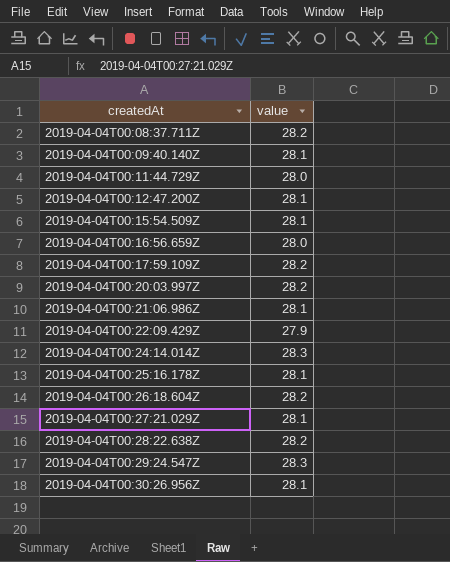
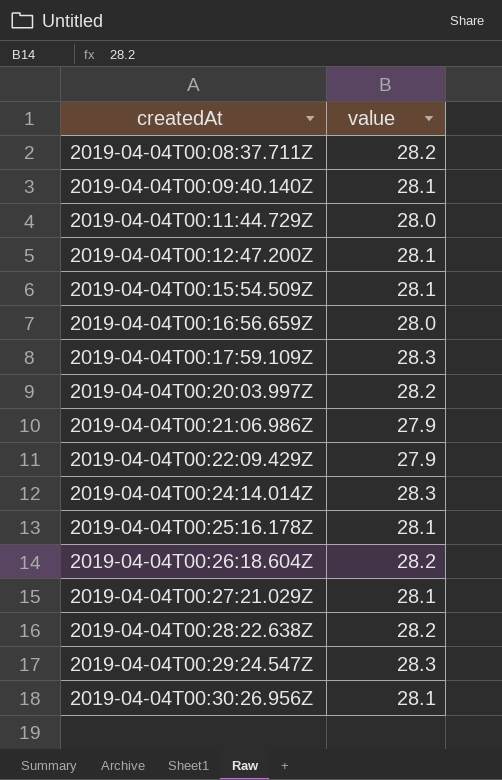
2019-04-04T00:17:59.109Z | value: 28.2 -> 28.3
2019-04-04T00:21:06.986Z | value: 28.1 -> 27.9

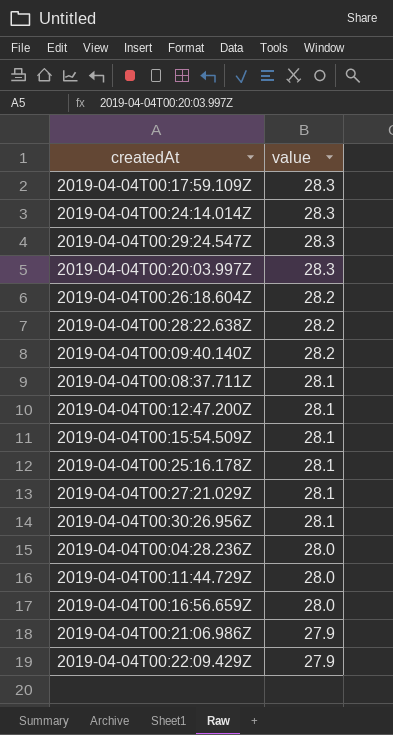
row order: createdAt ascending -> value descending
2019-04-04T00:20:03.997Z | value: 28.2 -> 28.3
2019-04-04T00:09:40.140Z | value: 28.1 -> 28.2
2019-04-04T00:08:37.711Z | value: 28.2 -> 28.1
row 2019-04-04T00:04:28.236Z: none -> 28.0

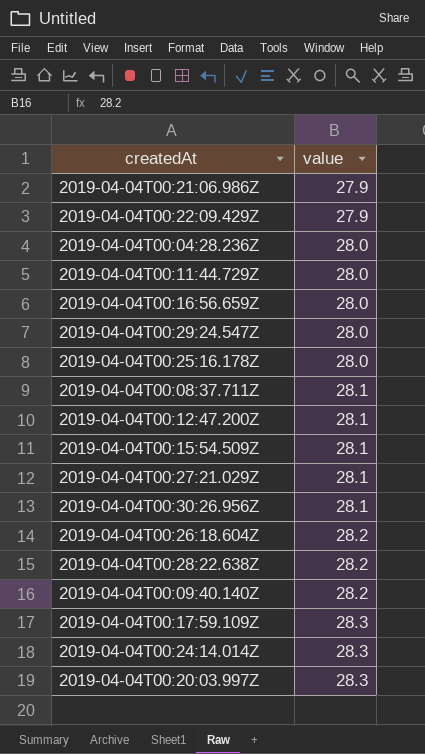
row order: value descending -> value ascending
2019-04-04T00:29:24.547Z | value: 28.3 -> 28.0
2019-04-04T00:25:16.178Z | value: 28.1 -> 28.0

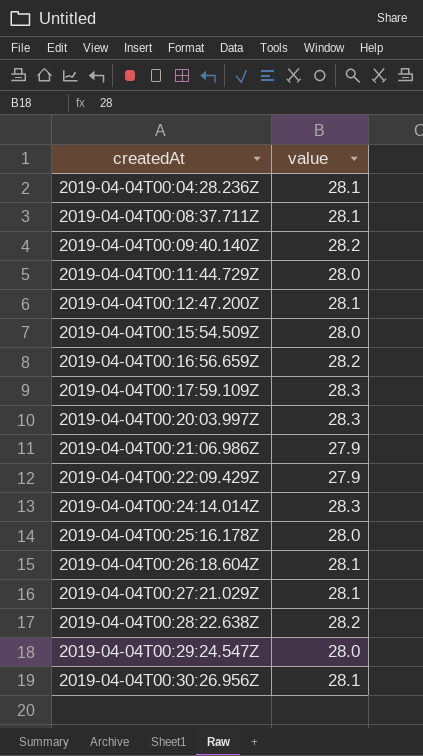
row order: value ascending -> createdAt ascending
2019-04-04T00:04:28.236Z | value: 28.0 -> 28.1
2019-04-04T00:15:54.509Z | value: 28.1 -> 28.0
2019-04-04T00:16:56.659Z | value: 28.0 -> 28.2
2019-04-04T00:26:18.604Z | value: 28.2 -> 28.1

